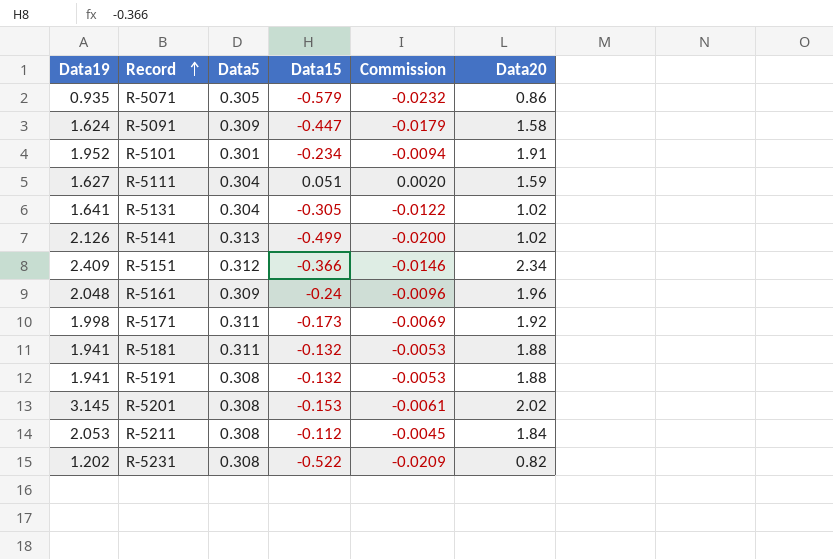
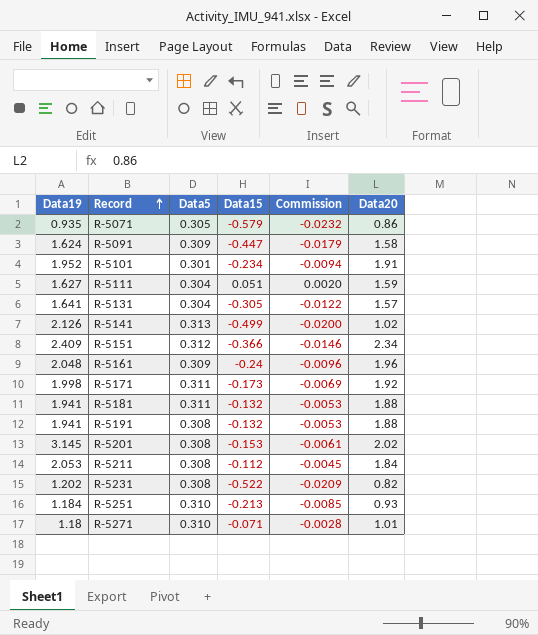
R-5131 | Data20: 1.02 -> 1.57
row R-5251: none -> 1.184 | 0.310 | -0.213 | -0.0085 | 0.93
row R-5271: none -> 1.18 | 0.310 | -0.071 | -0.0028 | 1.01

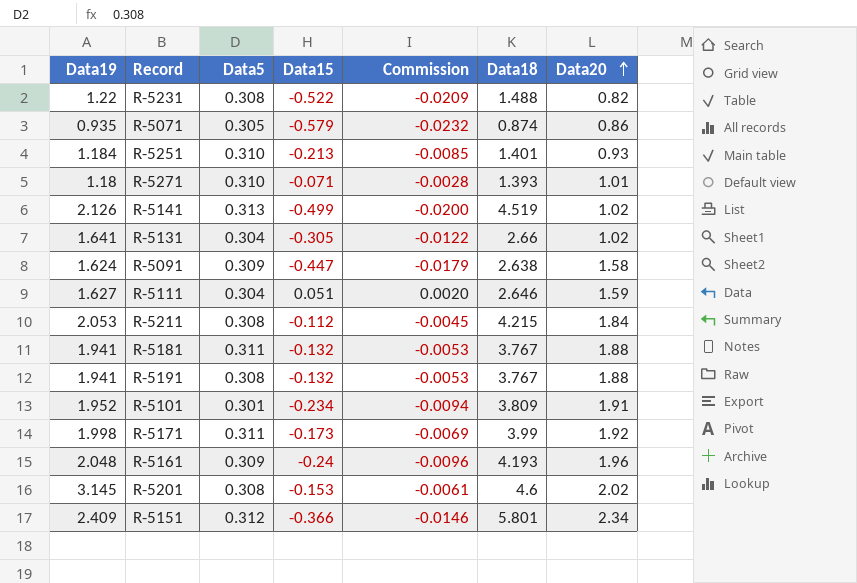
row order: Record ascending -> Data20 ascending
column Data18 | position: none -> 6
R-5231 | Data19: 1.202 -> 1.22
R-5131 | Data20: 1.57 -> 1.02

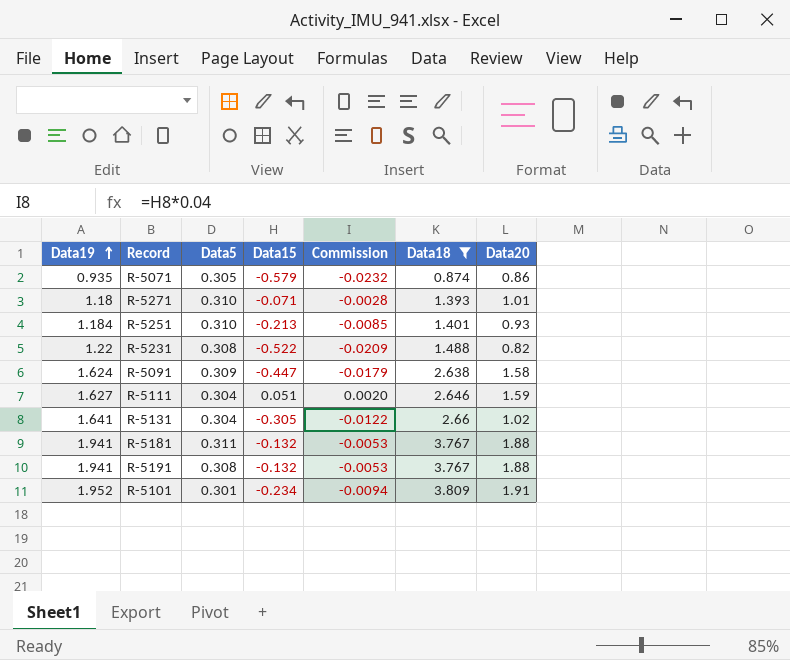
filter: none -> Data18 <= 3.809
row order: Data20 ascending -> Data19 ascending

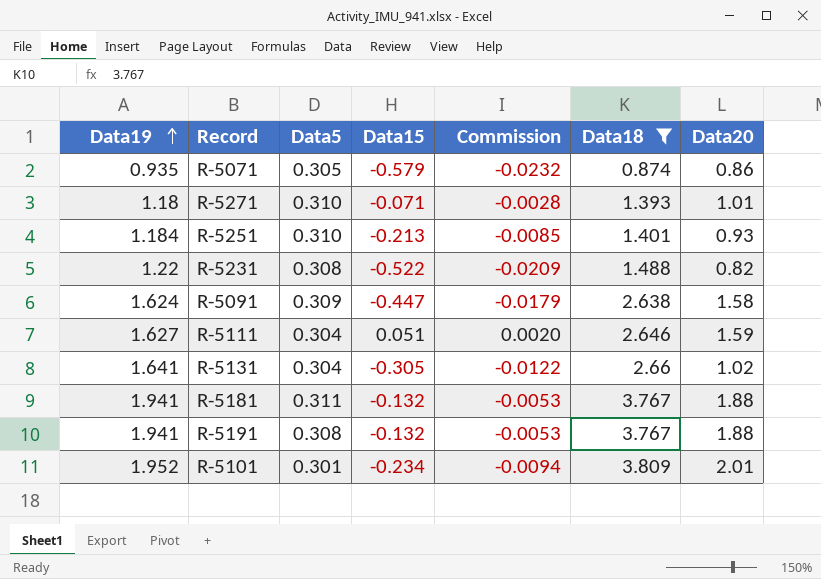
R-5101 | Data20: 1.91 -> 2.01

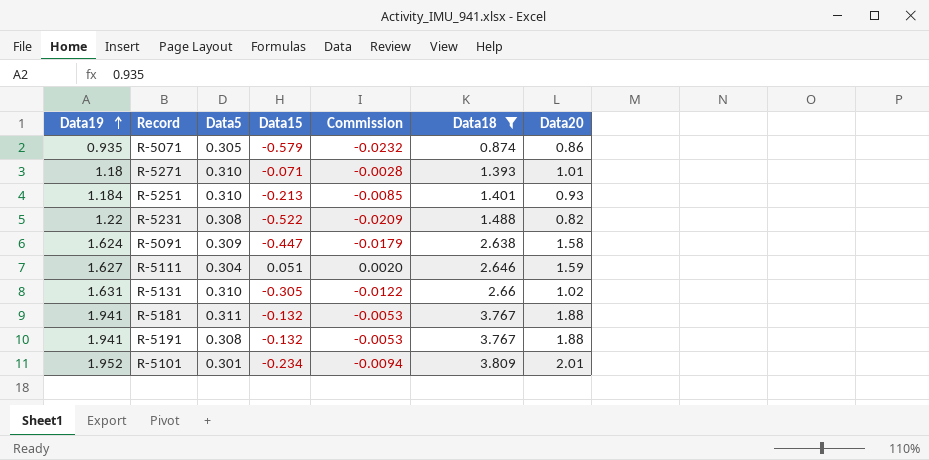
R-5131 | Data19: 1.641 -> 1.631
R-5131 | Data5: 0.304 -> 0.310

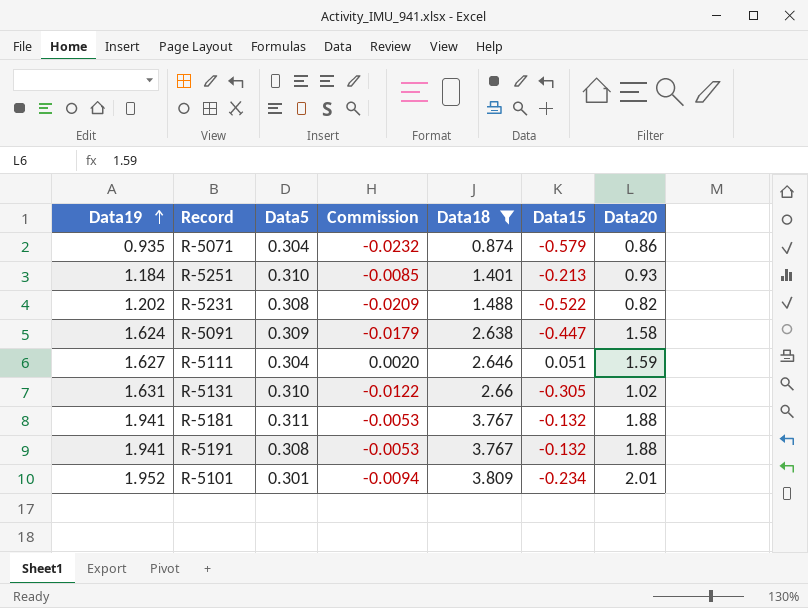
column Data15 | position: 4 -> 6
row R-5271: 1.18 | 0.310 | -0.071 | -0.0028 | 1.393 | 1.01 -> none
R-5071 | Data5: 0.305 -> 0.304
R-5231 | Data19: 1.22 -> 1.202

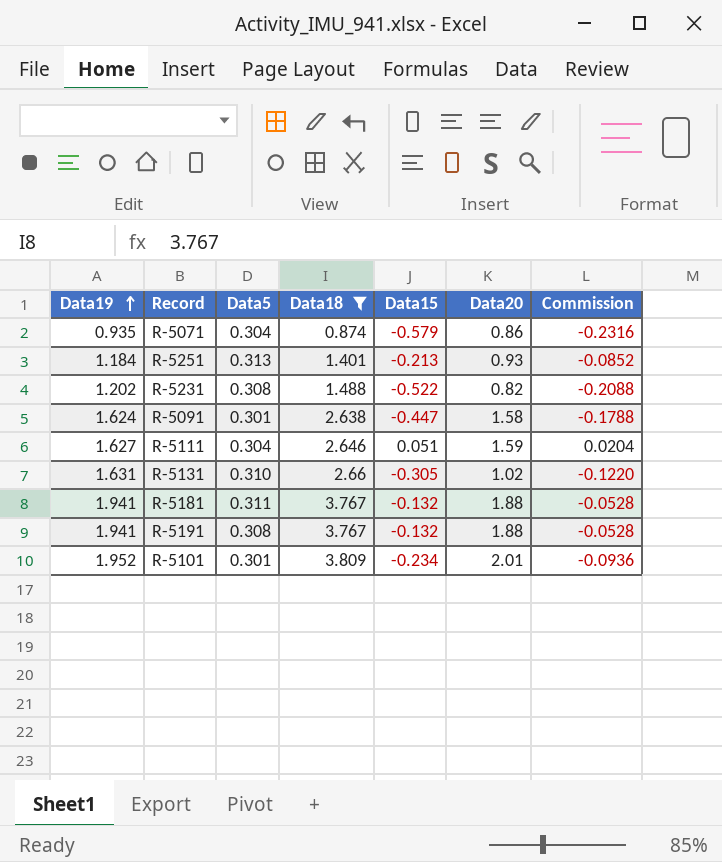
column Commission | formula: [Data15] * 0.04 -> [Data15] * 0.4
column Commission | position: 4 -> 7
R-5251 | Data5: 0.310 -> 0.313
R-5091 | Data5: 0.309 -> 0.301

